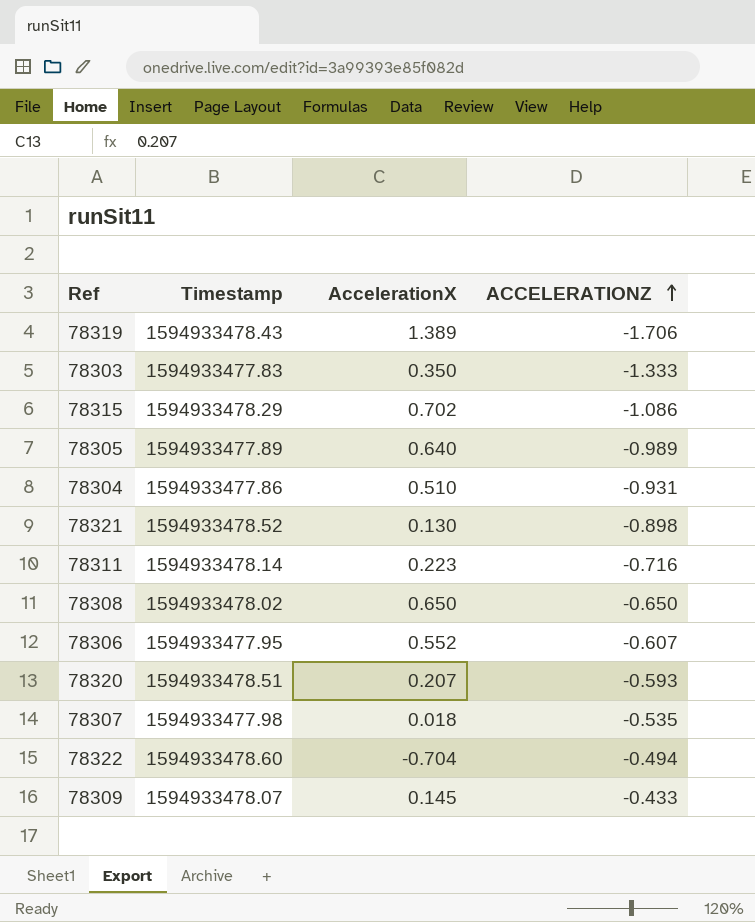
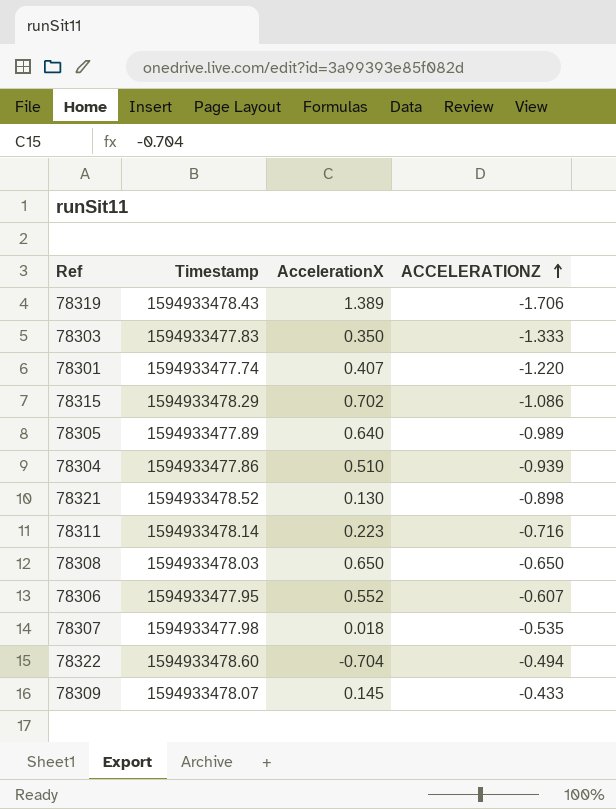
row 78320: 1594933478.51 | 0.207 | -0.593 -> none
row 78301: none -> 1594933477.74 | 0.407 | -1.220
78304 | ACCELERATIONZ: -0.931 -> -0.939
78308 | Timestamp: 1594933478.02 -> 1594933478.03

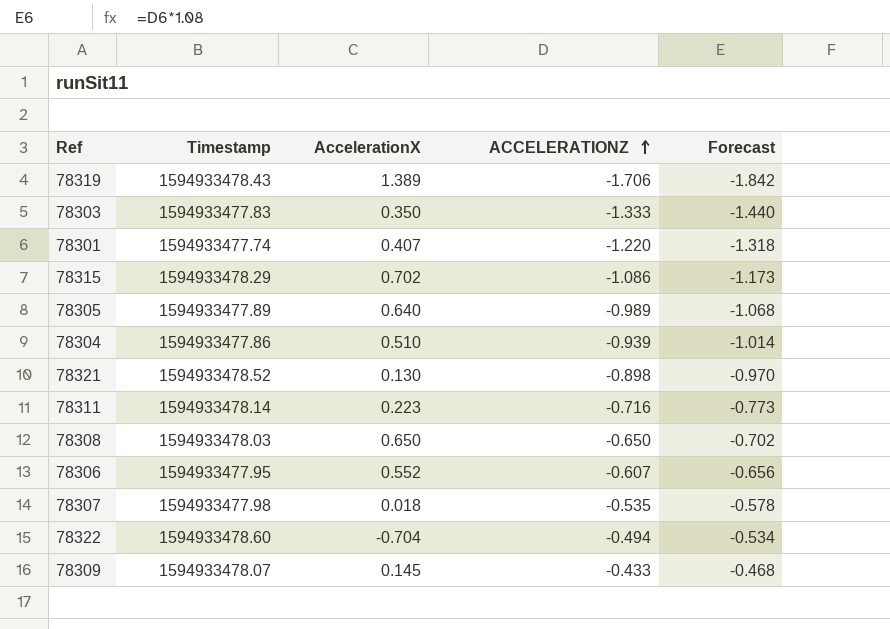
column Forecast | formula: none -> [ACCELERATIONZ] * 1.08

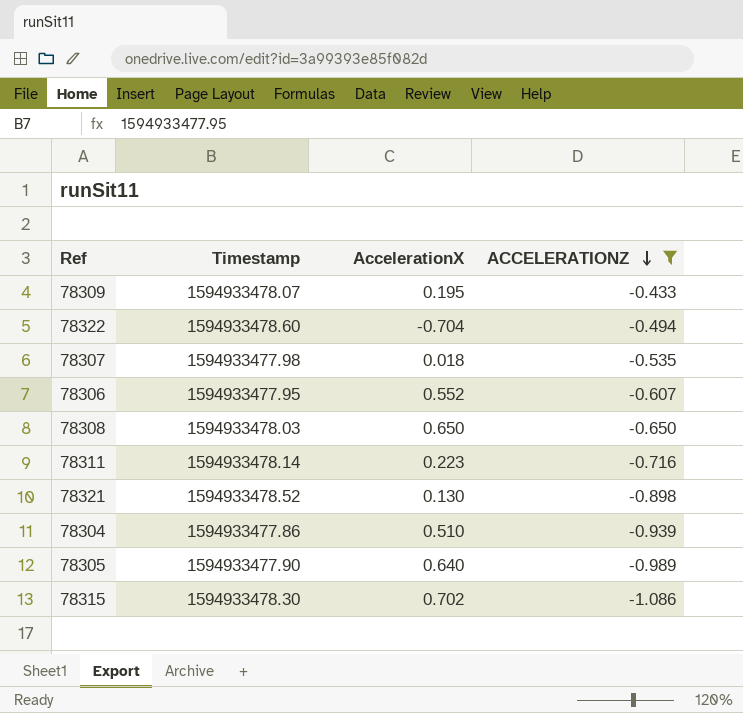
filter: none -> ACCELERATIONZ >= -1.086
row order: ACCELERATIONZ ascending -> ACCELERATIONZ descending
column Forecast | formula: [ACCELERATIONZ] * 1.08 -> none
78309 | AccelerationX: 0.145 -> 0.195
78305 | Timestamp: 1594933477.89 -> 1594933477.90
78315 | Timestamp: 1594933478.29 -> 1594933478.30

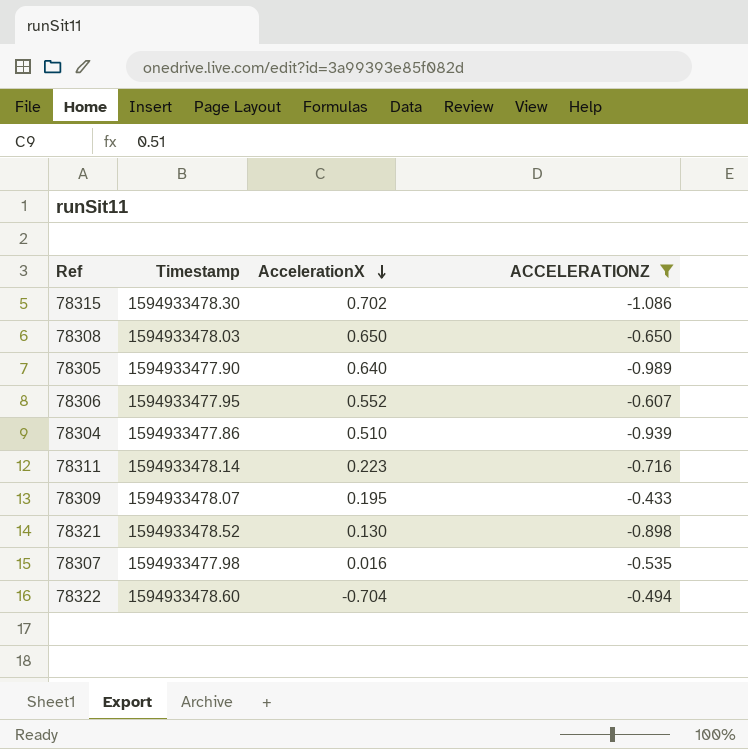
row order: ACCELERATIONZ descending -> AccelerationX descending
78307 | AccelerationX: 0.018 -> 0.016

